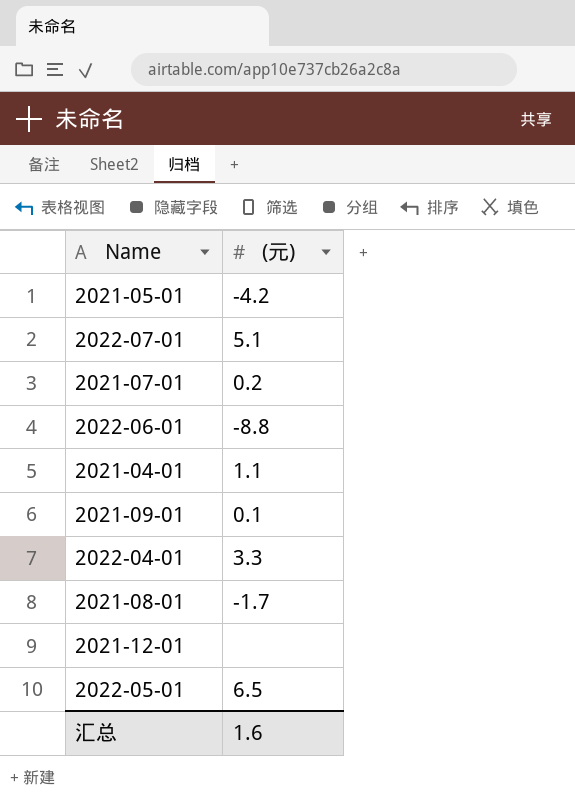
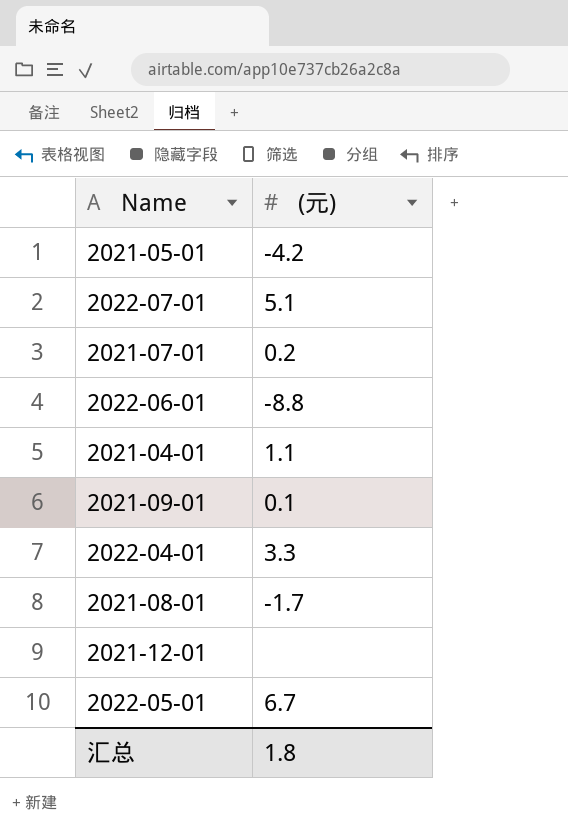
2022-05-01 | (元): 6.5 -> 6.7
汇总 | (元): 1.6 -> 1.8

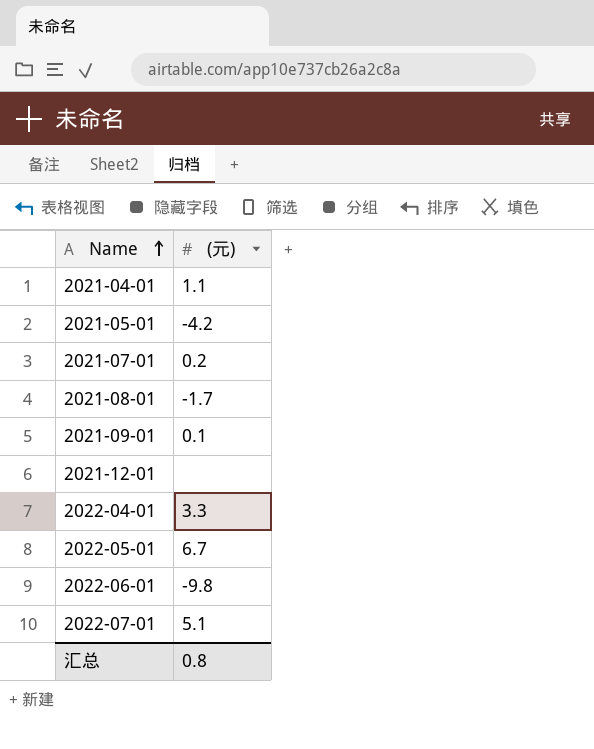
row order: none -> Name ascending
2022-06-01 | (元): -8.8 -> -9.8
汇总 | (元): 1.8 -> 0.8

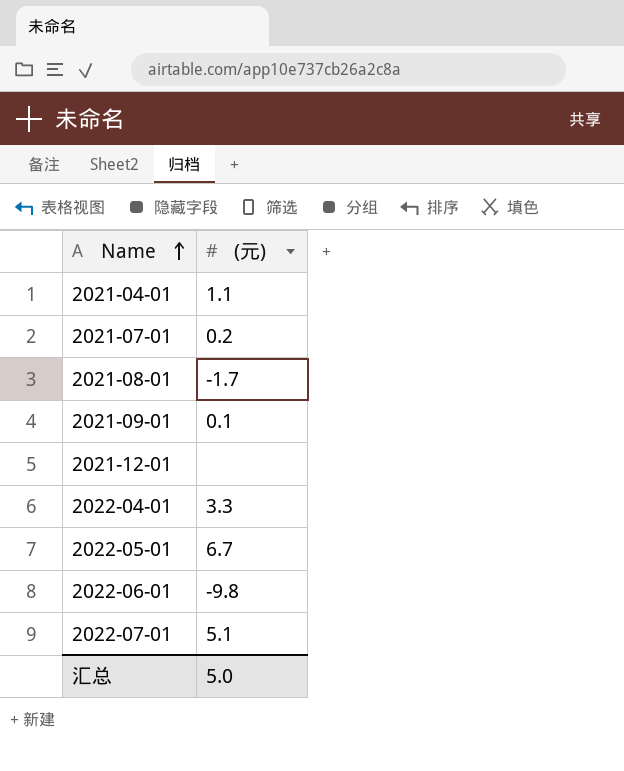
row 2021-05-01: -4.2 -> none
汇总 | (元): 0.8 -> 5.0

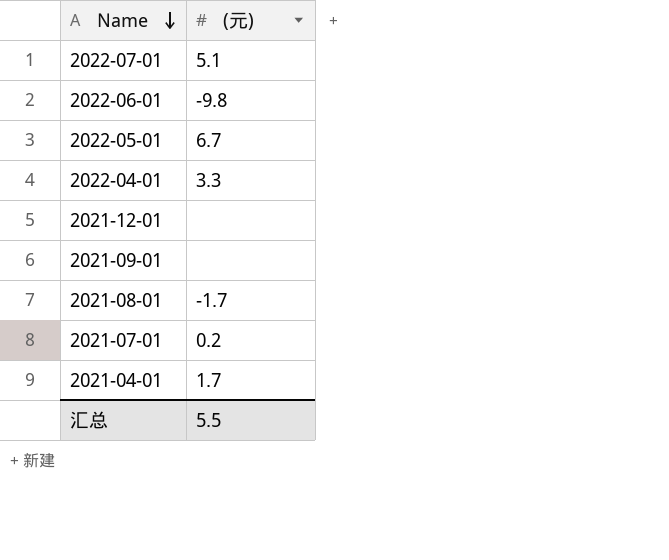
row order: Name ascending -> Name descending
2021-09-01 | (元): 0.1 -> none
2021-04-01 | (元): 1.1 -> 1.7
汇总 | (元): 5.0 -> 5.5

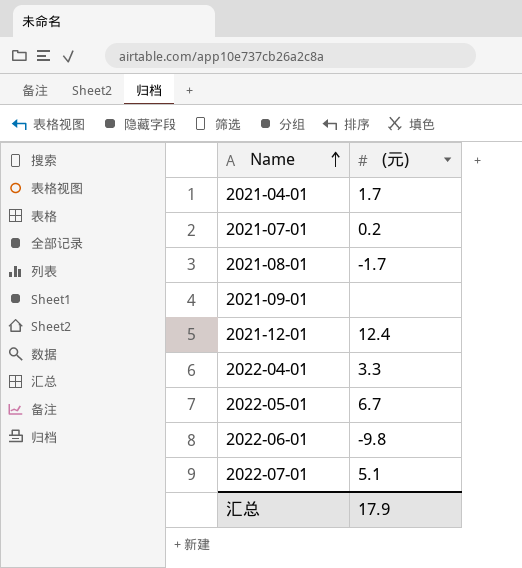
row order: Name descending -> Name ascending
2021-12-01 | (元): none -> 12.4
汇总 | (元): 5.5 -> 17.9

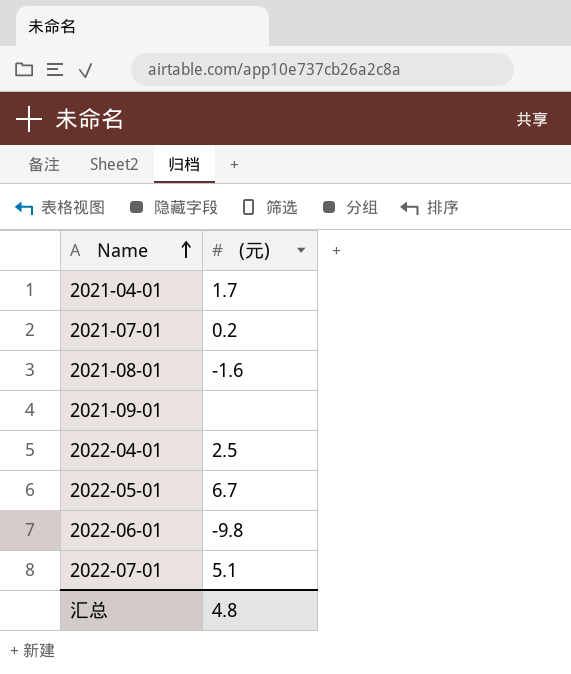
row 2021-12-01: 12.4 -> none
2021-08-01 | (元): -1.7 -> -1.6
2022-04-01 | (元): 3.3 -> 2.5
汇总 | (元): 17.9 -> 4.8

